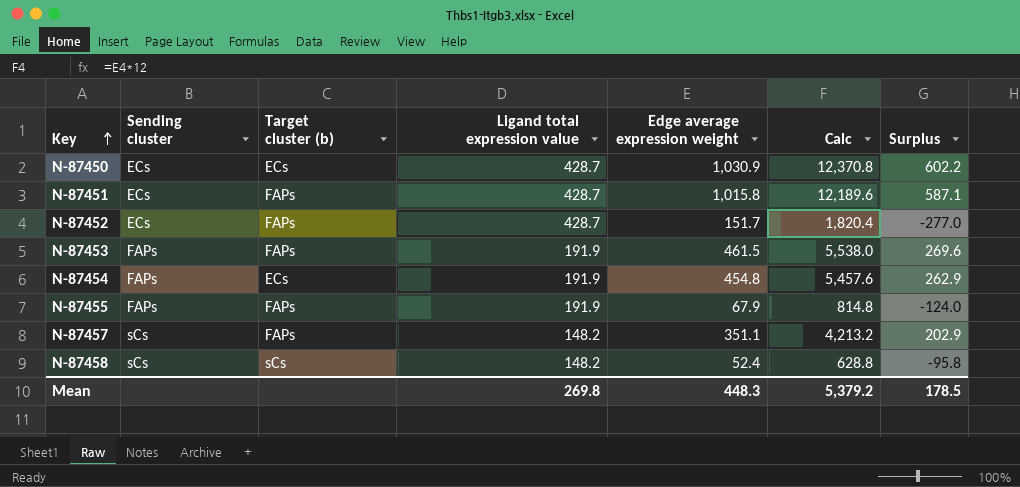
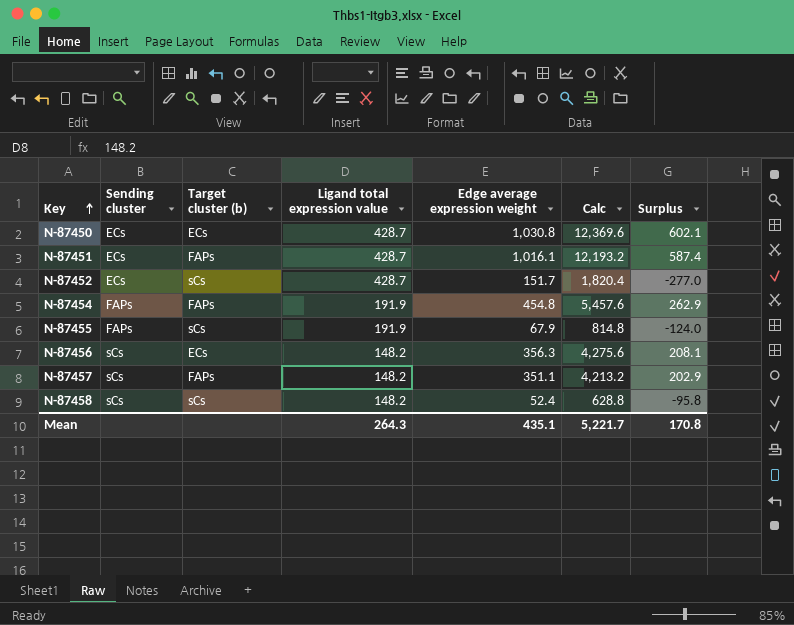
row N-87453: FAPs | FAPs | 191.9 | 461.5 | 5,538.0 | 269.6 -> none
N-87450 | Edge average expression weight: 1,030.9 -> 1,030.8
N-87450 | Calc: 12,370.8 -> 12,369.6
N-87450 | Surplus: 602.2 -> 602.1
N-87451 | Edge average expression weight: 1,015.8 -> 1,016.1
N-87451 | Calc: 12,189.6 -> 12,193.2
N-87451 | Surplus: 587.1 -> 587.4
N-87452 | Target cluster (b): FAPs -> sCs
N-87454 | Target cluster (b): ECs -> FAPs
N-87455 | Target cluster (b): FAPs -> sCs
row N-87456: none -> sCs | ECs | 148.2 | 356.3 | 4,275.6 | 208.1
Mean | Ligand total expression value: 269.8 -> 264.3
Mean | Edge average expression weight: 448.3 -> 435.1
Mean | Calc: 5,379.2 -> 5,221.7
Mean | Surplus: 178.5 -> 170.8

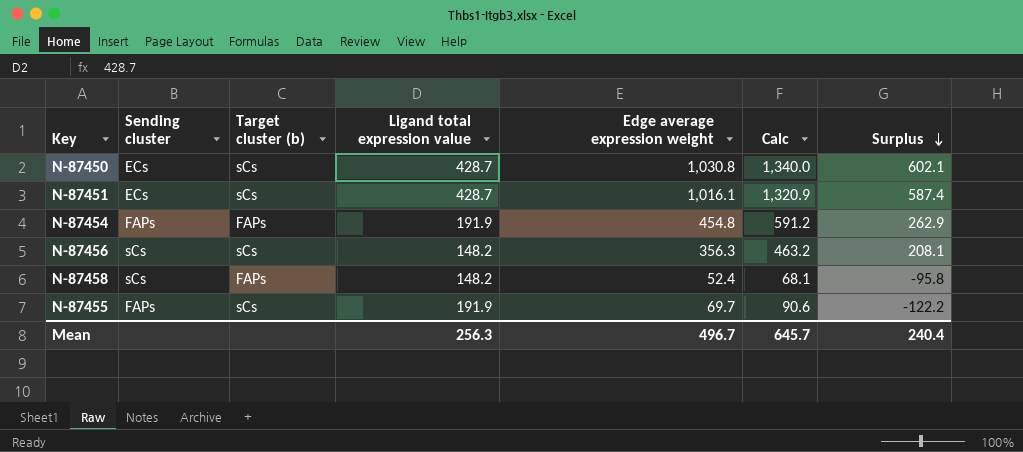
row order: Key ascending -> Surplus descending
column Calc | formula: [Edge average expression weight] * 12 -> [Edge average expression weight] * 1.3
row N-87452: ECs | sCs | 428.7 | 151.7 | 1,820.4 | -277.0 -> none
row N-87457: sCs | FAPs | 148.2 | 351.1 | 4,213.2 | 202.9 -> none
N-87450 | Target cluster (b): ECs -> sCs
N-87451 | Target cluster (b): FAPs -> sCs
N-87456 | Target cluster (b): ECs -> sCs
N-87458 | Target cluster (b): sCs -> FAPs
N-87455 | Edge average expression weight: 67.9 -> 69.7
N-87455 | Surplus: -124.0 -> -122.2
Mean | Ligand total expression value: 264.3 -> 256.3
Mean | Edge average expression weight: 435.1 -> 496.7
Mean | Calc: 5,221.7 -> 645.7
Mean | Surplus: 170.8 -> 240.4

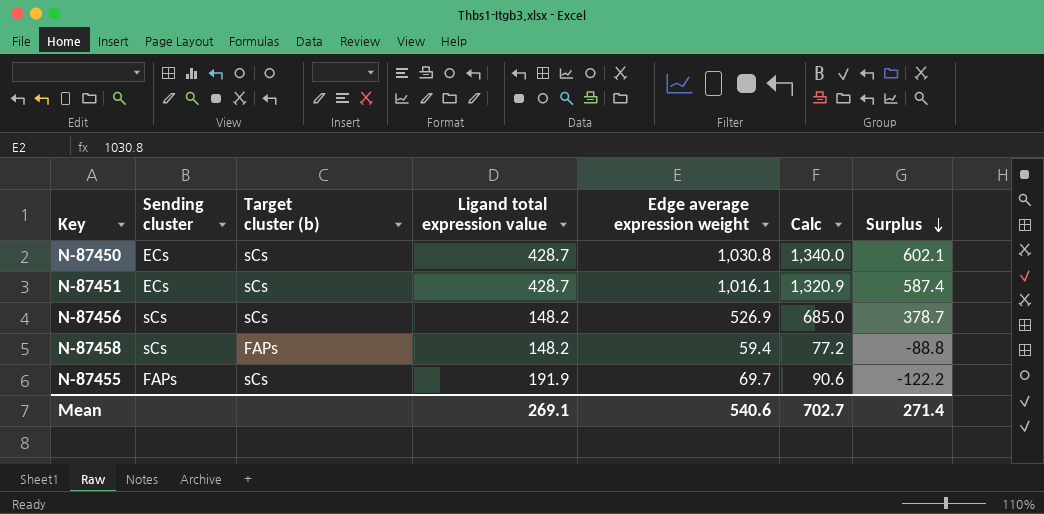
row N-87454: FAPs | FAPs | 191.9 | 454.8 | 591.2 | 262.9 -> none
N-87456 | Edge average expression weight: 356.3 -> 526.9
N-87456 | Calc: 463.2 -> 685.0
N-87456 | Surplus: 208.1 -> 378.7
N-87458 | Edge average expression weight: 52.4 -> 59.4
N-87458 | Calc: 68.1 -> 77.2
N-87458 | Surplus: -95.8 -> -88.8
Mean | Ligand total expression value: 256.3 -> 269.1
Mean | Edge average expression weight: 496.7 -> 540.6
Mean | Calc: 645.7 -> 702.7
Mean | Surplus: 240.4 -> 271.4

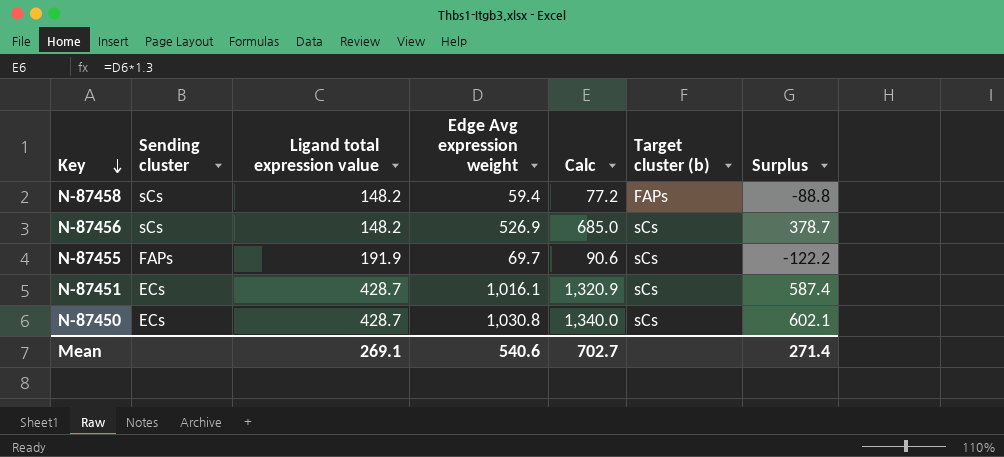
row order: Surplus descending -> Key descending
column name: Edge average expression weight -> Edge Avg expression weight
column Target cluster (b) | position: 3 -> 6

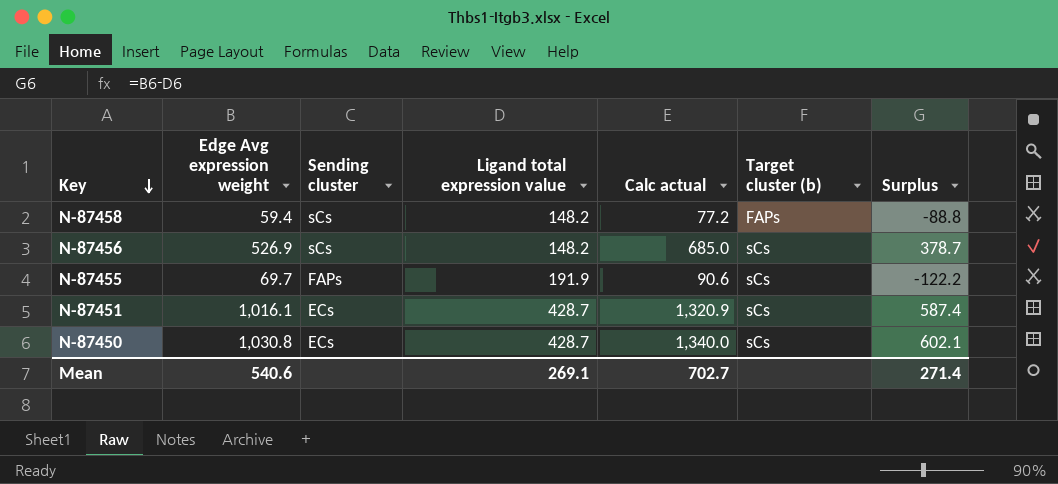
column Edge Avg expression weight | position: 4 -> 2
column name: Calc -> Calc actual

